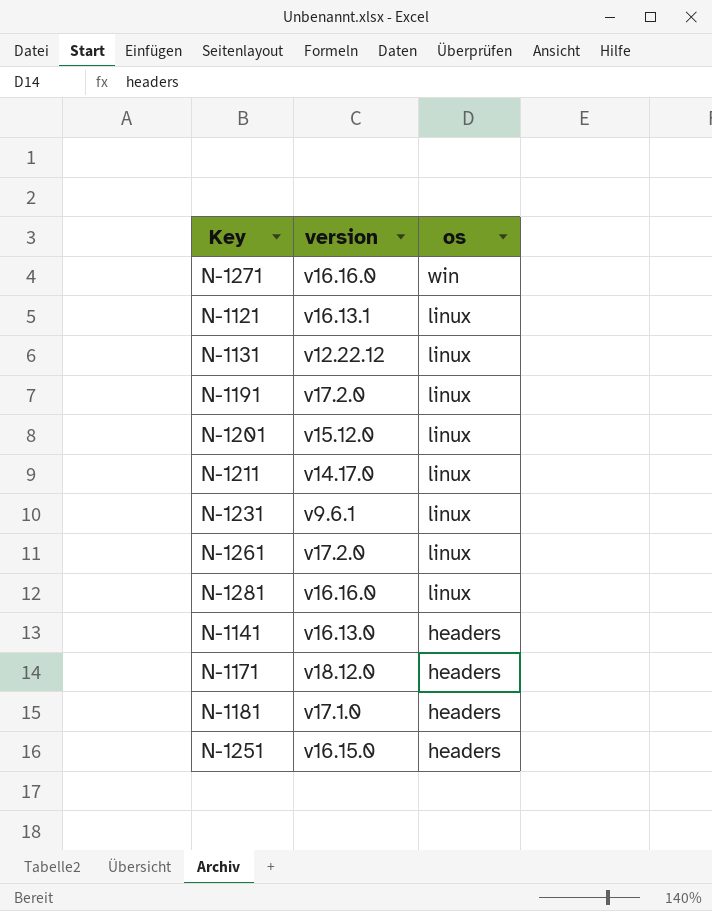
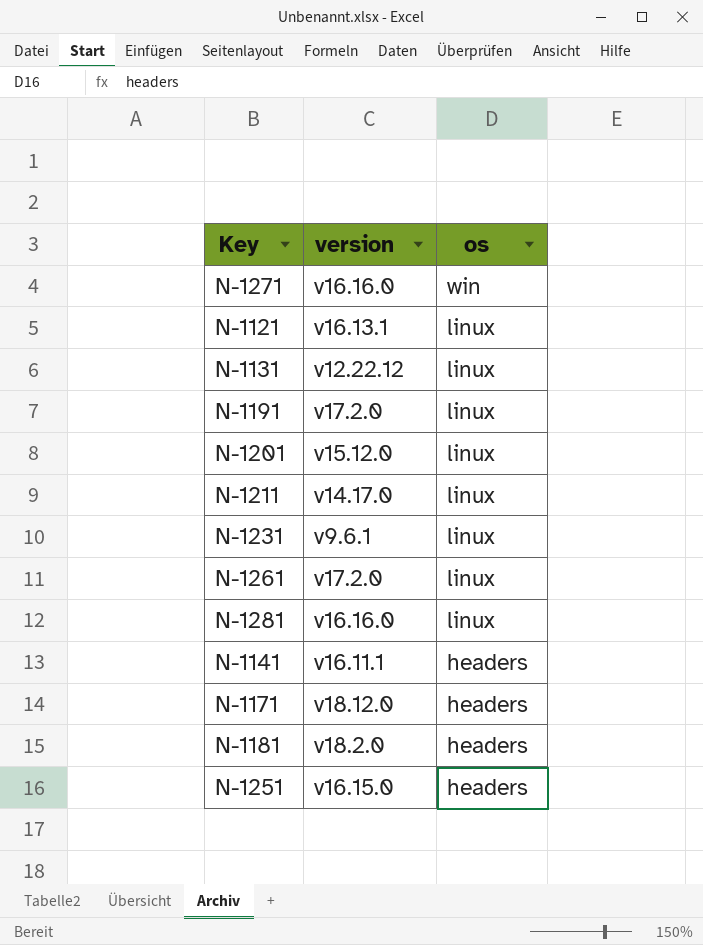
N-1141 | version: v16.13.0 -> v16.11.1
N-1181 | version: v17.1.0 -> v18.2.0

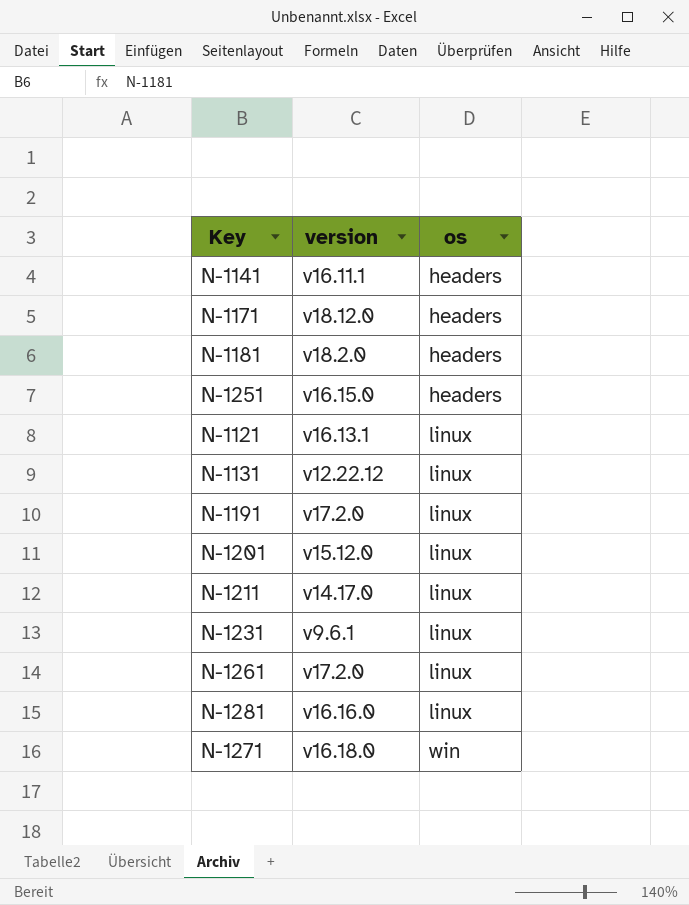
row order: os descending -> os ascending
N-1271 | version: v16.16.0 -> v16.18.0

